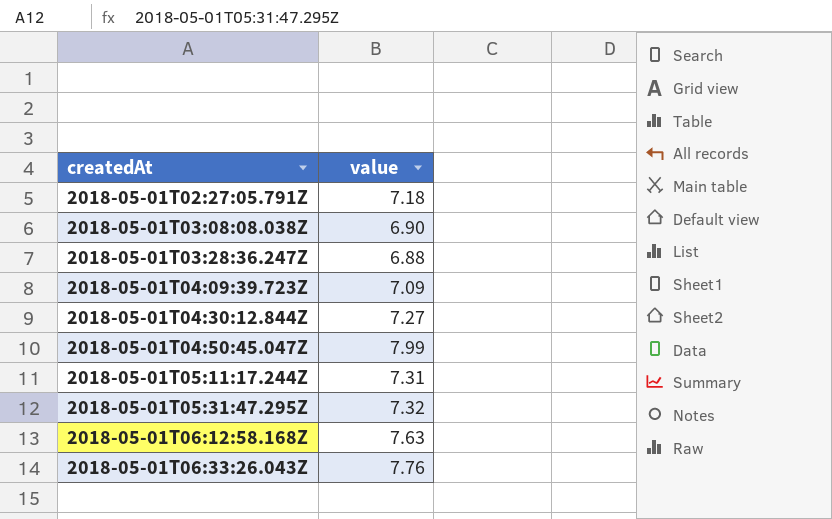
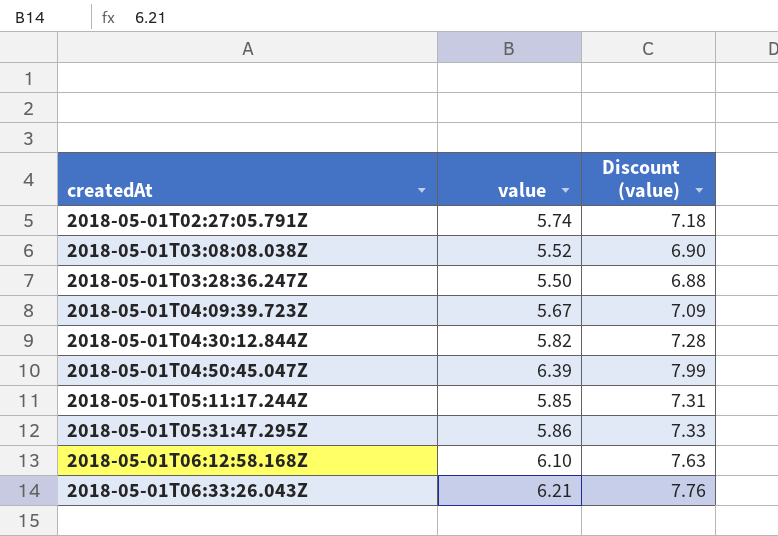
column Discount (value) | formula: none -> [value] * 1.25
2018-05-01T02:27:05.791Z | value: 7.18 -> 5.74
2018-05-01T03:08:08.038Z | value: 6.90 -> 5.52
2018-05-01T03:28:36.247Z | value: 6.88 -> 5.50
2018-05-01T04:09:39.723Z | value: 7.09 -> 5.67
2018-05-01T04:30:12.844Z | value: 7.27 -> 5.82
2018-05-01T04:50:45.047Z | value: 7.99 -> 6.39
2018-05-01T05:11:17.244Z | value: 7.31 -> 5.85
2018-05-01T05:31:47.295Z | value: 7.32 -> 5.86
2018-05-01T06:12:58.168Z | value: 7.63 -> 6.10
2018-05-01T06:33:26.043Z | value: 7.76 -> 6.21

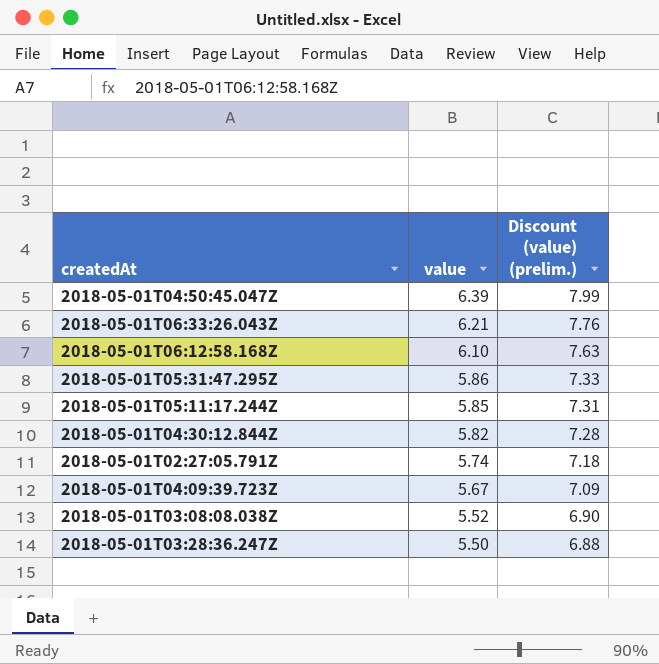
row order: createdAt ascending -> value descending
column name: Discount (value) -> Discount (value) (prelim.)

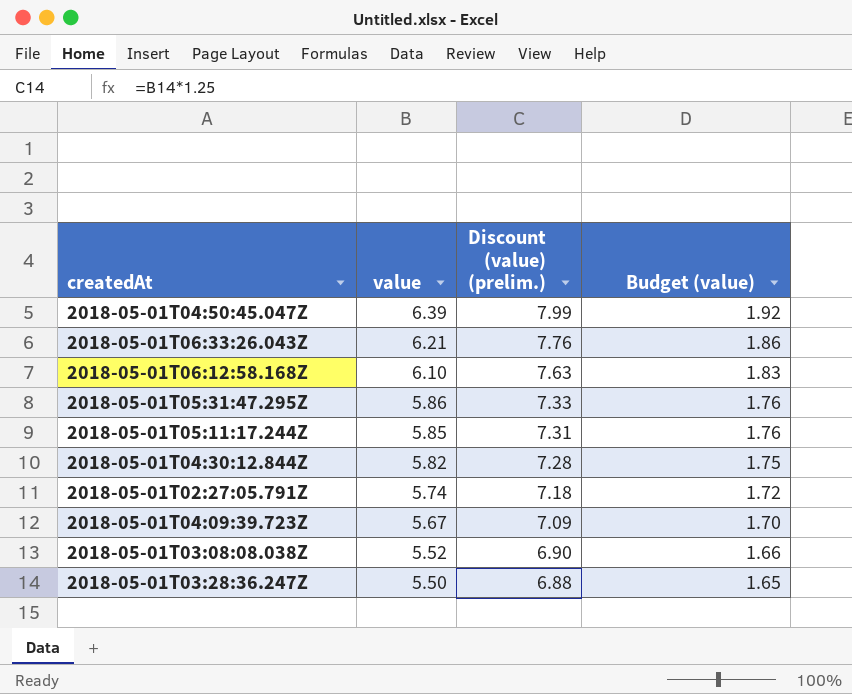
column Budget (value) | formula: none -> [value] * 0.3

